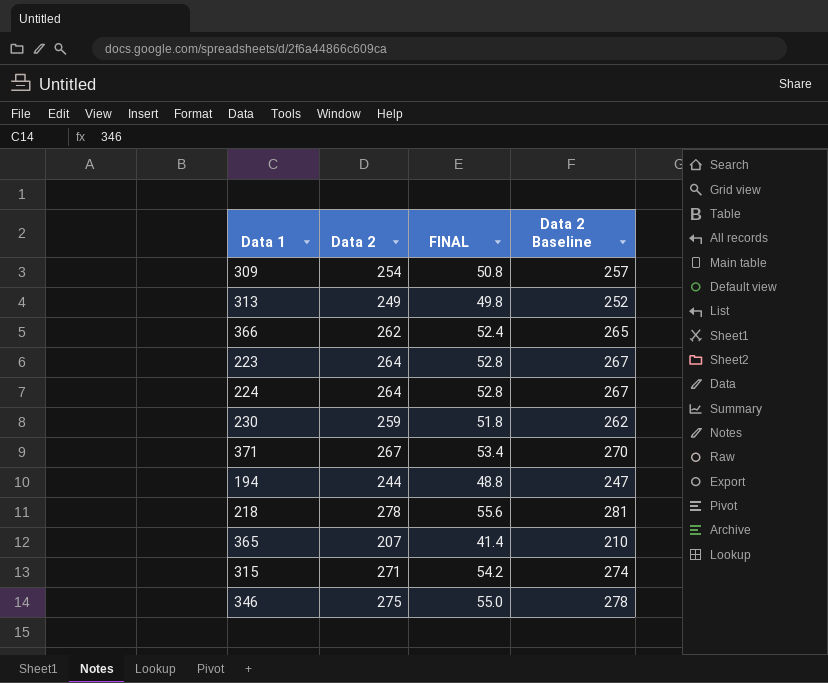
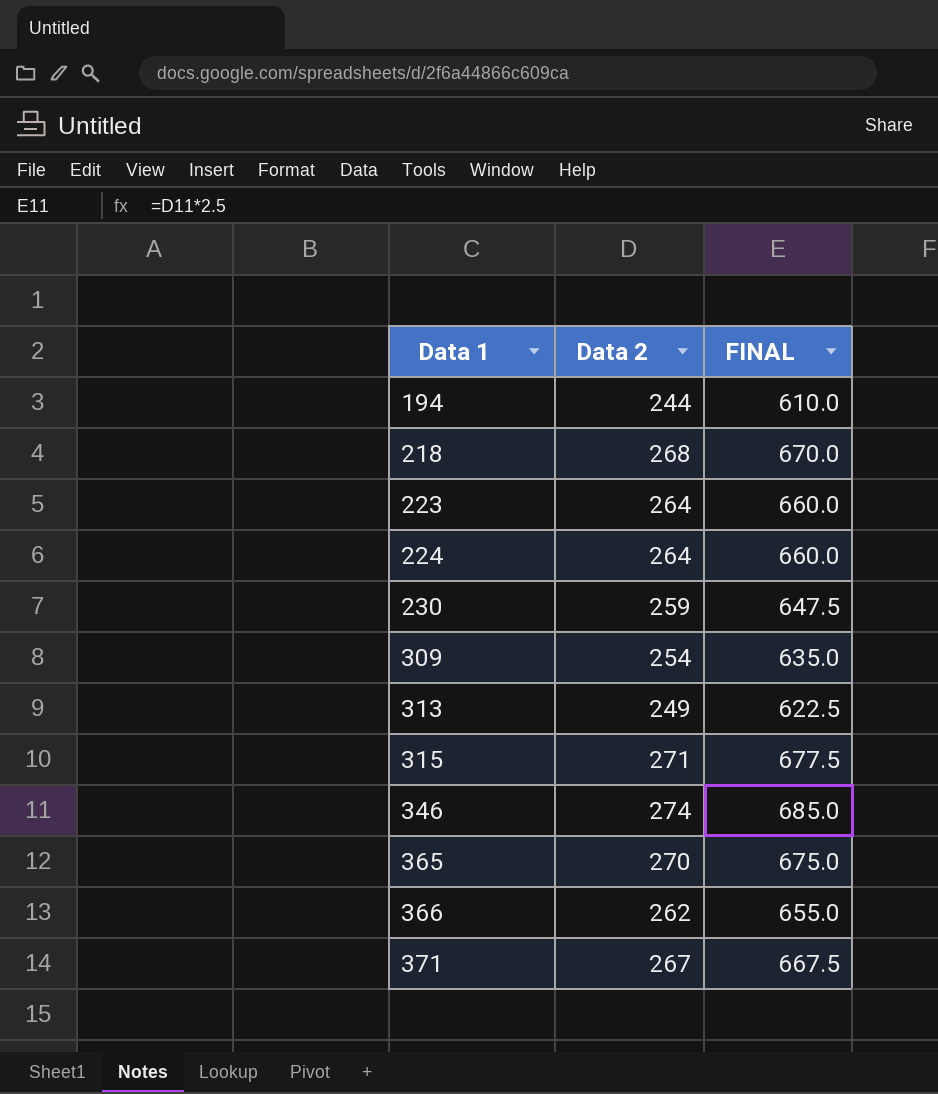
row order: none -> Data 1 ascending
column Data 2 Baseline | formula: [Data 2] + 3 -> none
column FINAL | formula: [Data 2] * 0.2 -> [Data 2] * 2.5
218 | Data 2: 278 -> 268
346 | Data 2: 275 -> 274
365 | Data 2: 207 -> 270

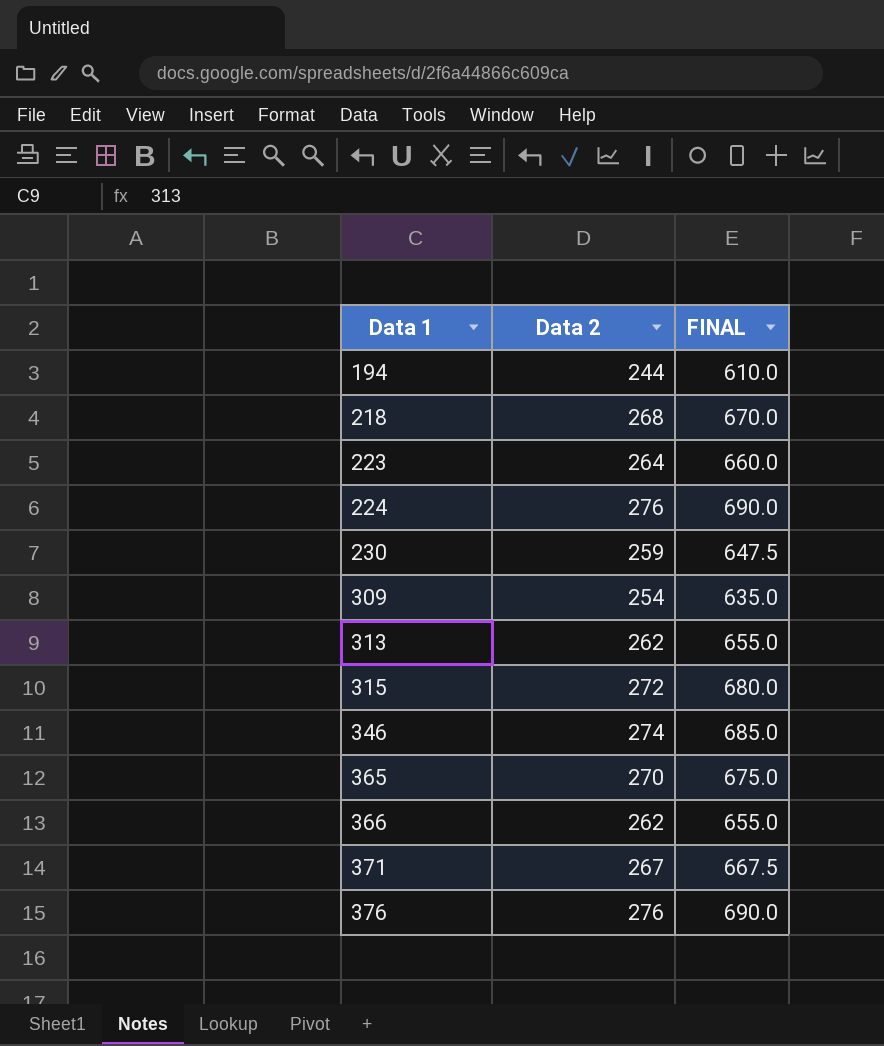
224 | Data 2: 264 -> 276
224 | FINAL: 660.0 -> 690.0
313 | Data 2: 249 -> 262
313 | FINAL: 622.5 -> 655.0
315 | Data 2: 271 -> 272
315 | FINAL: 677.5 -> 680.0
row 376: none -> 276 | 690.0

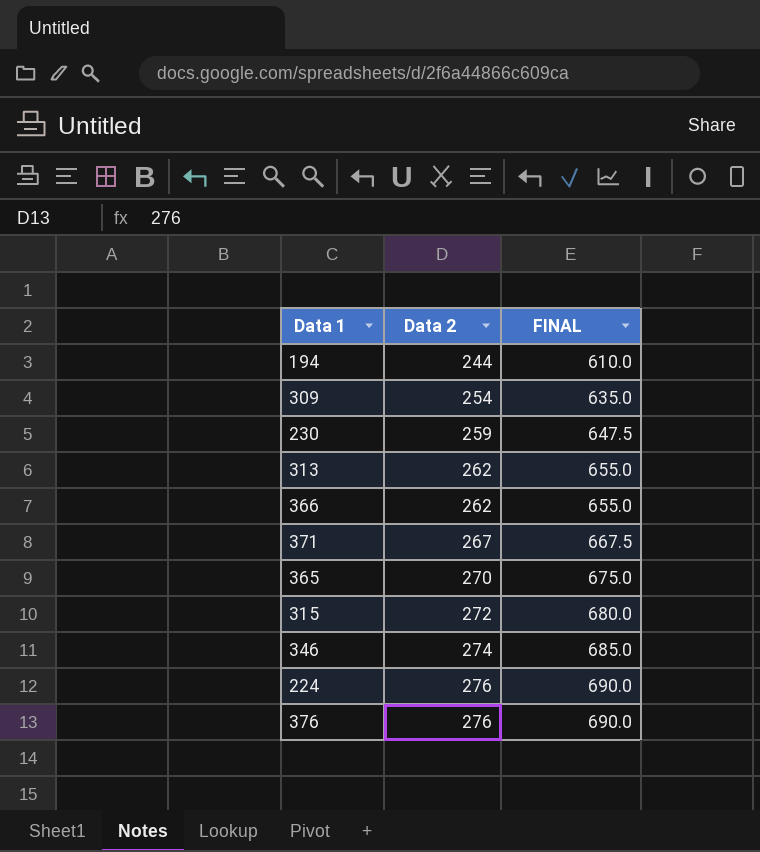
row order: Data 1 ascending -> Data 2 ascending
row 218: 268 | 670.0 -> none
row 223: 264 | 660.0 -> none

